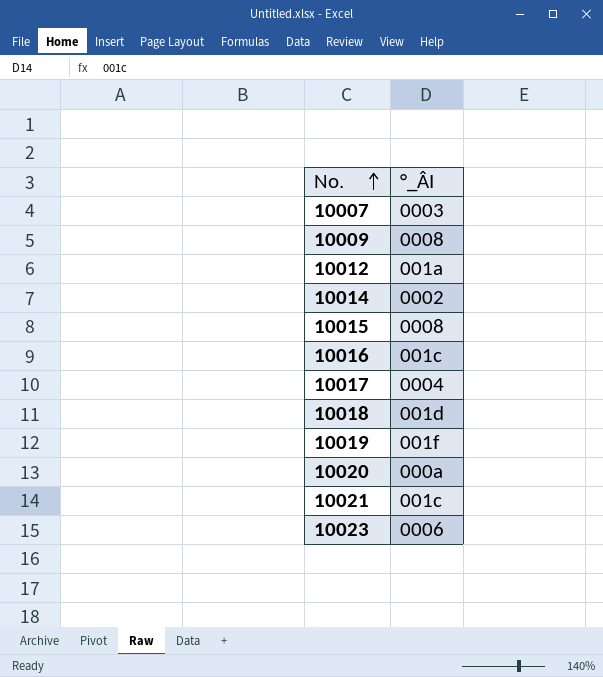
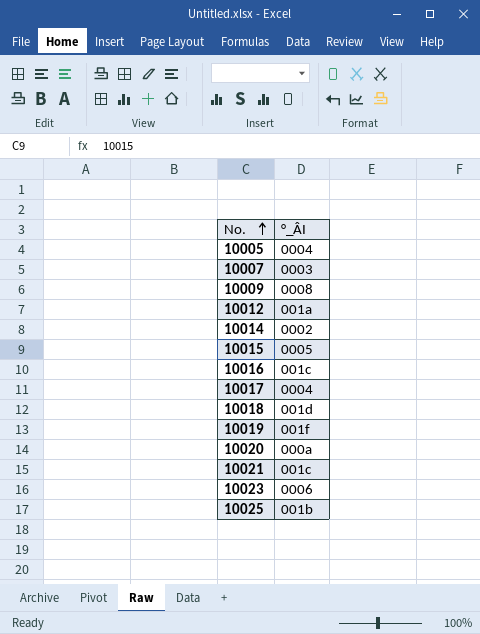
row 10005: none -> 0004
10015 | °_ÂI: 0008 -> 0005
row 10025: none -> 001b

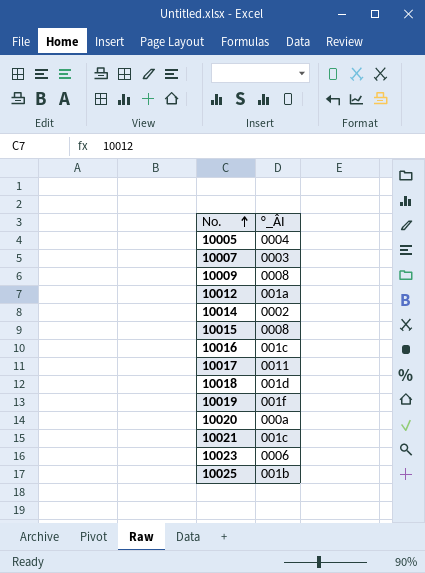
10015 | °_ÂI: 0005 -> 0008
10017 | °_ÂI: 0004 -> 0011

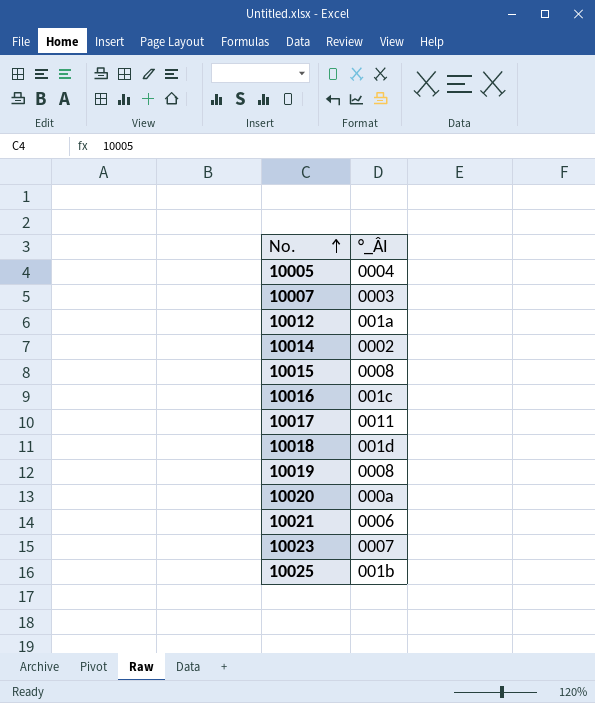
row 10009: 0008 -> none
10019 | °_ÂI: 001f -> 0008
10021 | °_ÂI: 001c -> 0006
10023 | °_ÂI: 0006 -> 0007

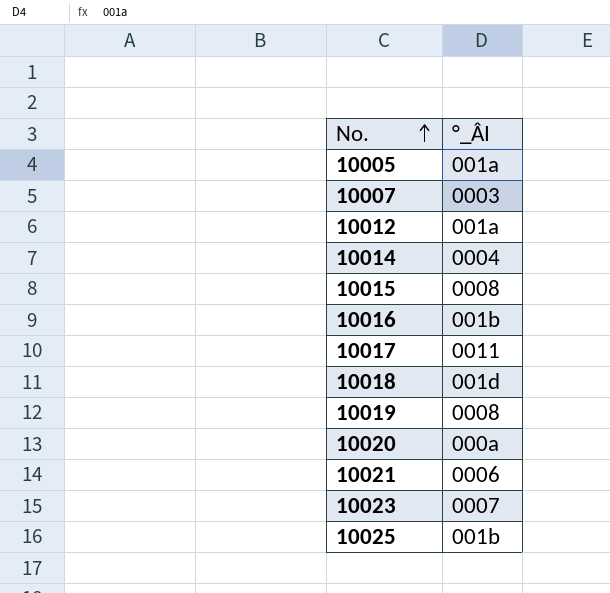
10005 | °_ÂI: 0004 -> 001a
10014 | °_ÂI: 0002 -> 0004
10016 | °_ÂI: 001c -> 001b

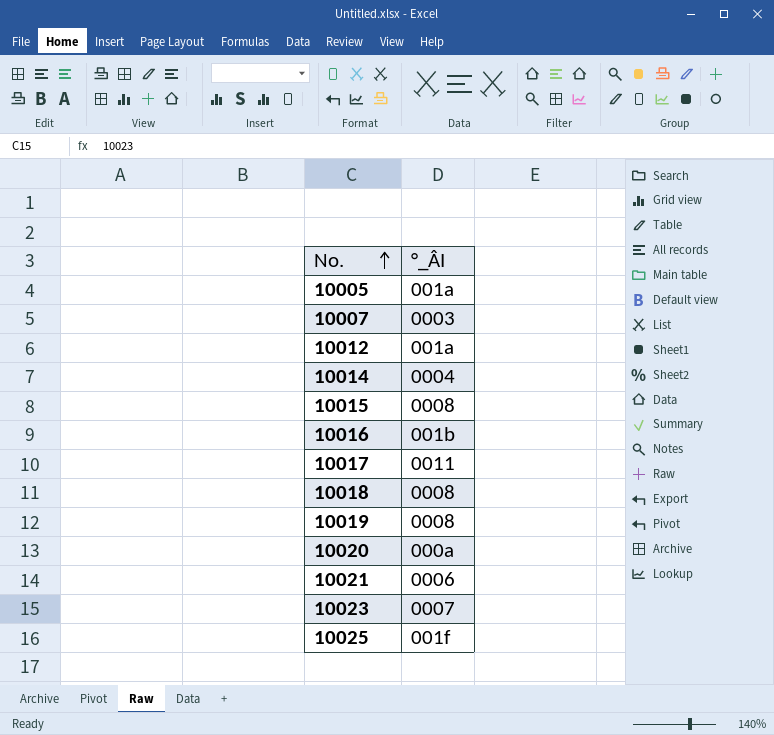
10018 | °_ÂI: 001d -> 0008
10025 | °_ÂI: 001b -> 001f

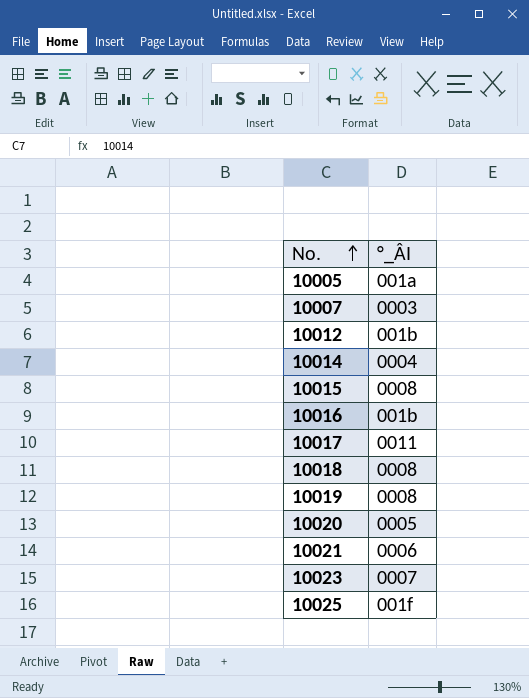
10012 | °_ÂI: 001a -> 001b
10020 | °_ÂI: 000a -> 0005

